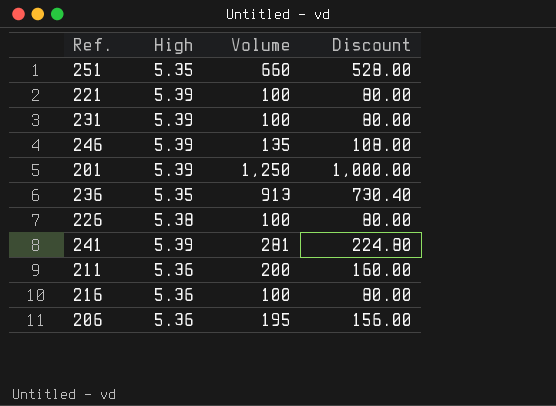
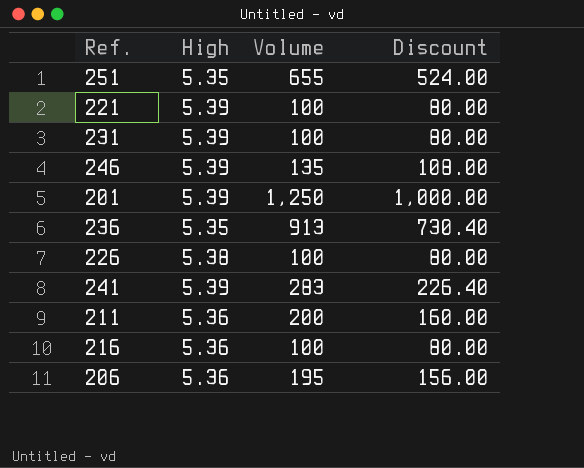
251 | Volume: 660 -> 655
251 | Discount: 528.00 -> 524.00
241 | Volume: 281 -> 283
241 | Discount: 224.80 -> 226.40

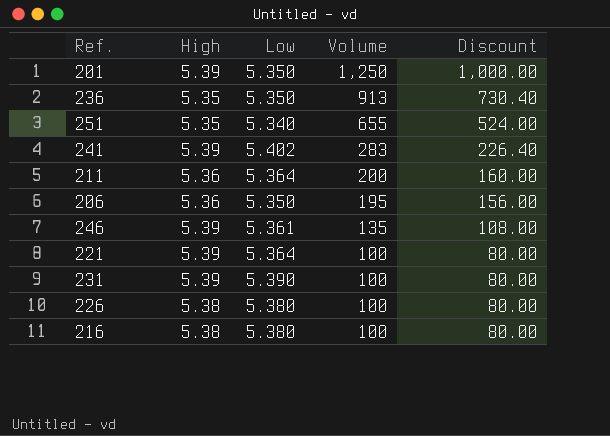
row order: none -> Volume descending
column Low | position: none -> 3
216 | High: 5.36 -> 5.38

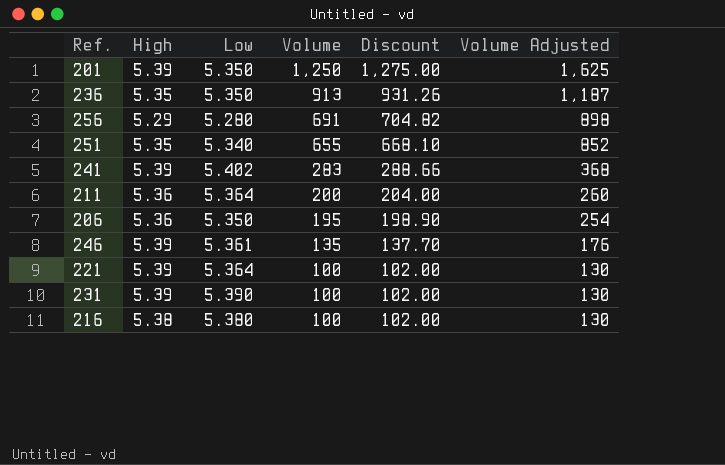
column Discount | formula: [Volume] * 0.8 -> [Volume] * 1.02
column Volume Adjusted | formula: none -> [Volume] * 1.3
row 226: 5.38 | 5.380 | 100 | 80.00 -> none
row 256: none -> 5.29 | 5.280 | 691 | 704.82 | 898

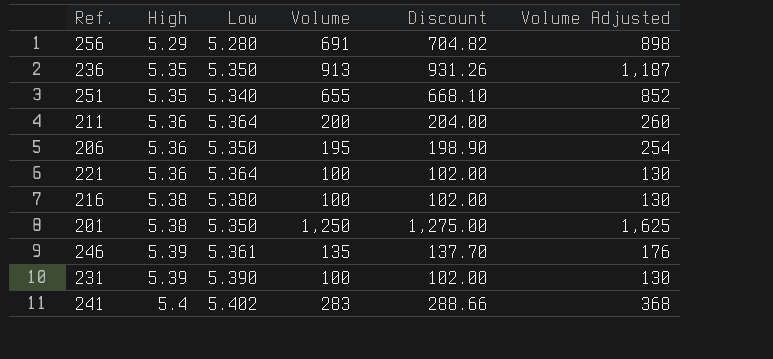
row order: Volume descending -> High ascending
221 | High: 5.39 -> 5.36
201 | High: 5.39 -> 5.38
241 | High: 5.39 -> 5.4

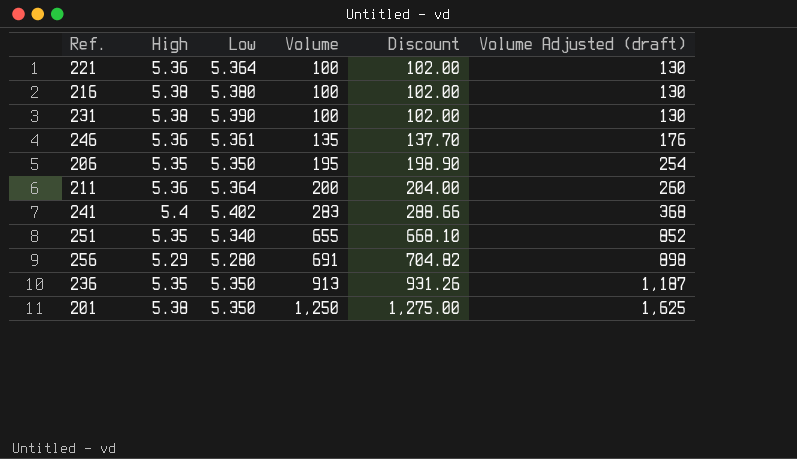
row order: High ascending -> Volume ascending
column name: Volume Adjusted -> Volume Adjusted (draft)
231 | High: 5.39 -> 5.38
246 | High: 5.39 -> 5.36
206 | High: 5.36 -> 5.35

